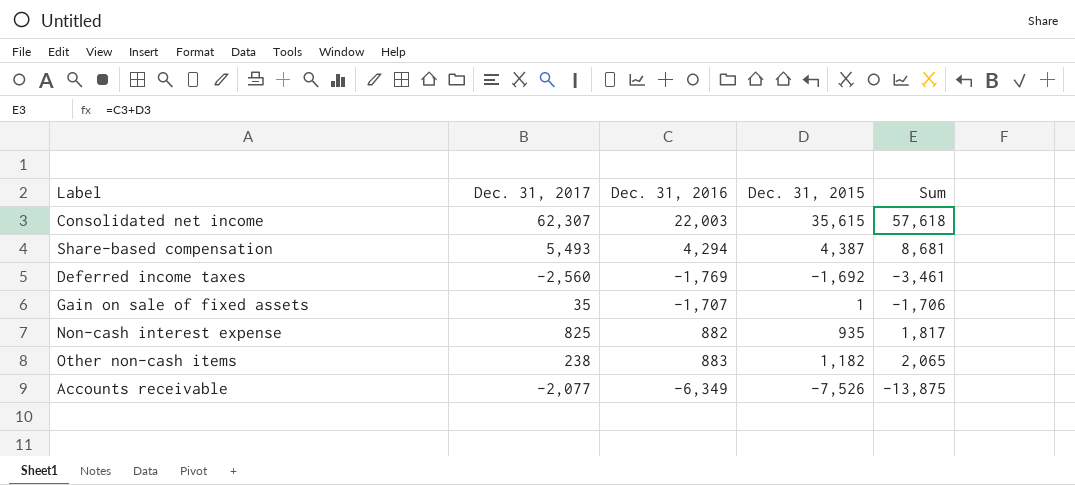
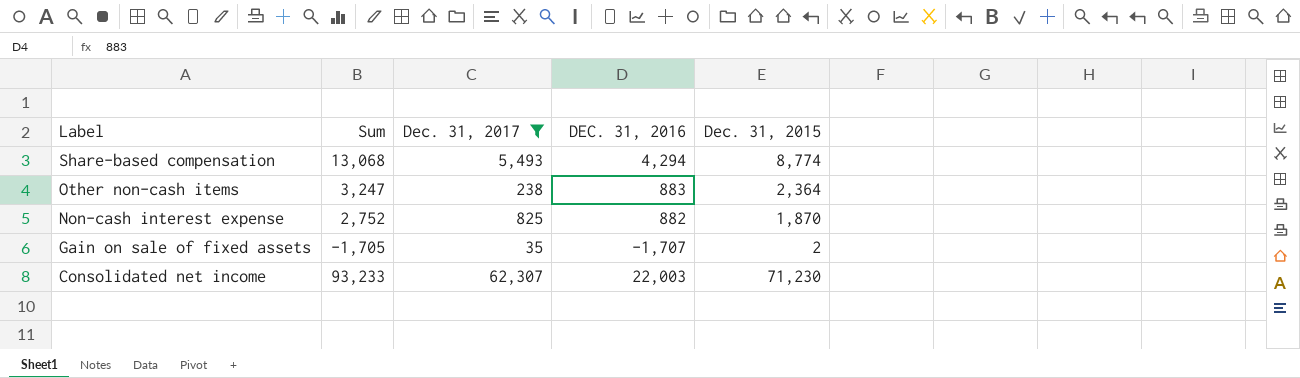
filter: none -> Dec. 31, 2017 >= 35
row order: none -> Label descending
column Sum | position: 5 -> 2
column name: Dec. 31, 2016 -> DEC. 31, 2016
Share-based compensation | Sum: 8,681 -> 13,068
Share-based compensation | Dec. 31, 2015: 4,387 -> 8,774
Other non-cash items | Sum: 2,065 -> 3,247
Other non-cash items | Dec. 31, 2015: 1,182 -> 2,364
Non-cash interest expense | Sum: 1,817 -> 2,752
Non-cash interest expense | Dec. 31, 2015: 935 -> 1,870
Gain on sale of fixed assets | Sum: -1,706 -> -1,705
Gain on sale of fixed assets | Dec. 31, 2015: 1 -> 2
Consolidated net income | Sum: 57,618 -> 93,233
Consolidated net income | Dec. 31, 2015: 35,615 -> 71,230

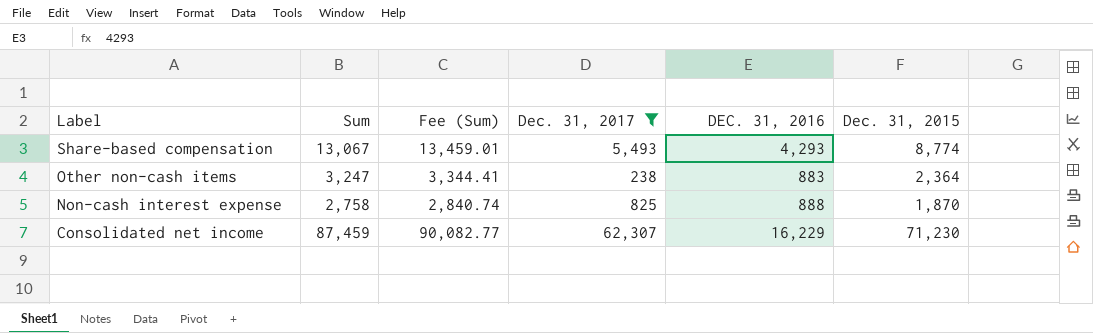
column Fee (Sum) | formula: none -> [Sum] * 1.03
row Gain on sale of fixed assets: -1,705 | 35 | -1,707 | 2 -> none
Share-based compensation | Sum: 13,068 -> 13,067
Share-based compensation | DEC. 31, 2016: 4,294 -> 4,293
Non-cash interest expense | Sum: 2,752 -> 2,758
Non-cash interest expense | DEC. 31, 2016: 882 -> 888
Consolidated net income | Sum: 93,233 -> 87,459
Consolidated net income | DEC. 31, 2016: 22,003 -> 16,229

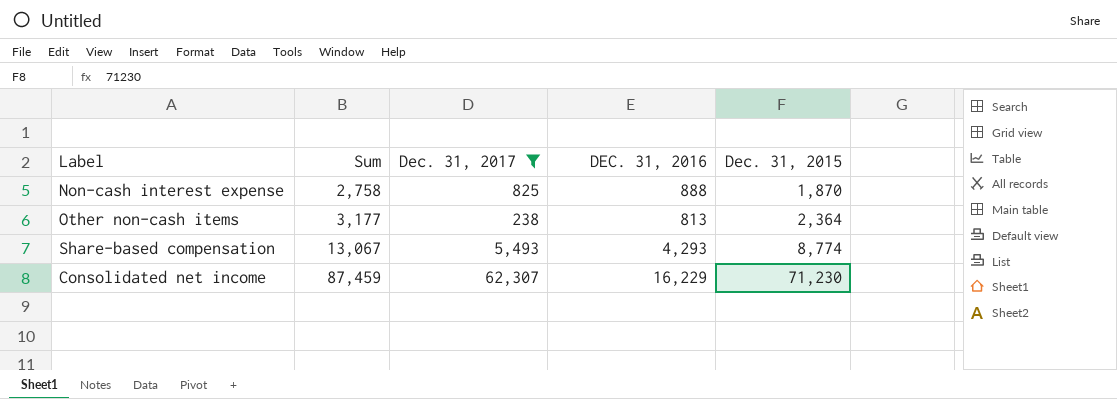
row order: Label descending -> Sum ascending
column Fee (Sum) | formula: [Sum] * 1.03 -> none
Other non-cash items | Sum: 3,247 -> 3,177
Other non-cash items | DEC. 31, 2016: 883 -> 813

